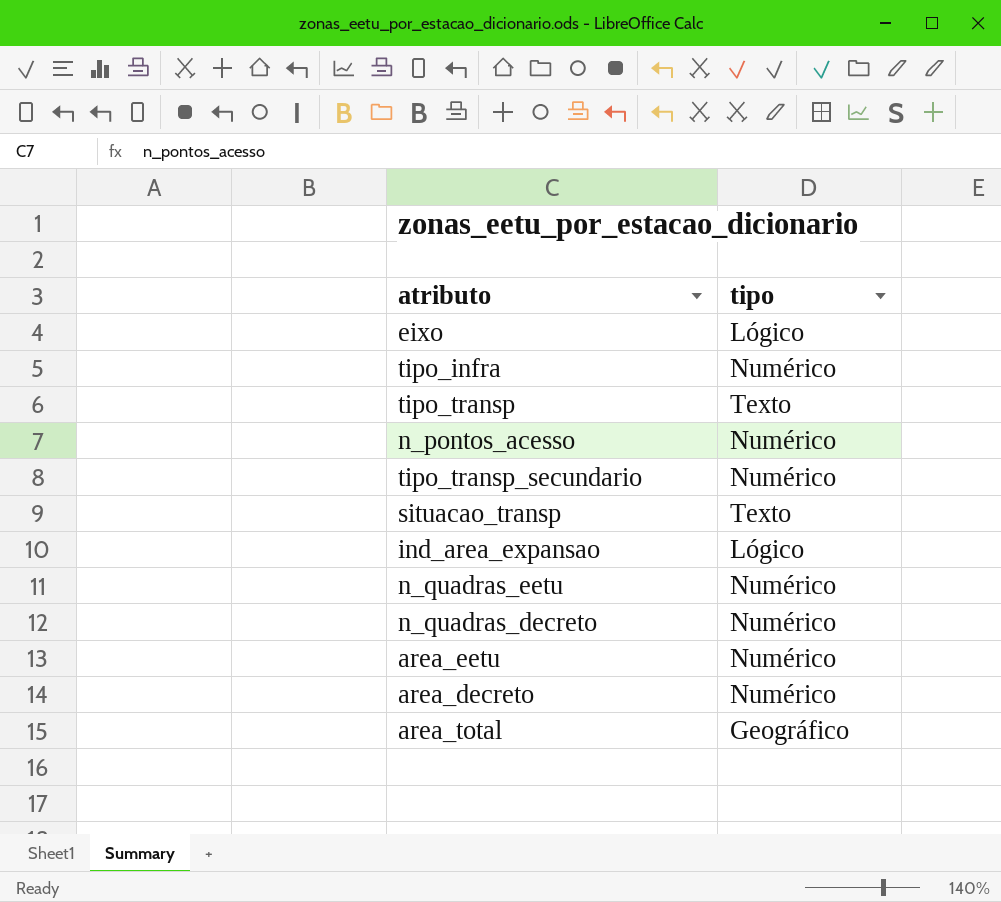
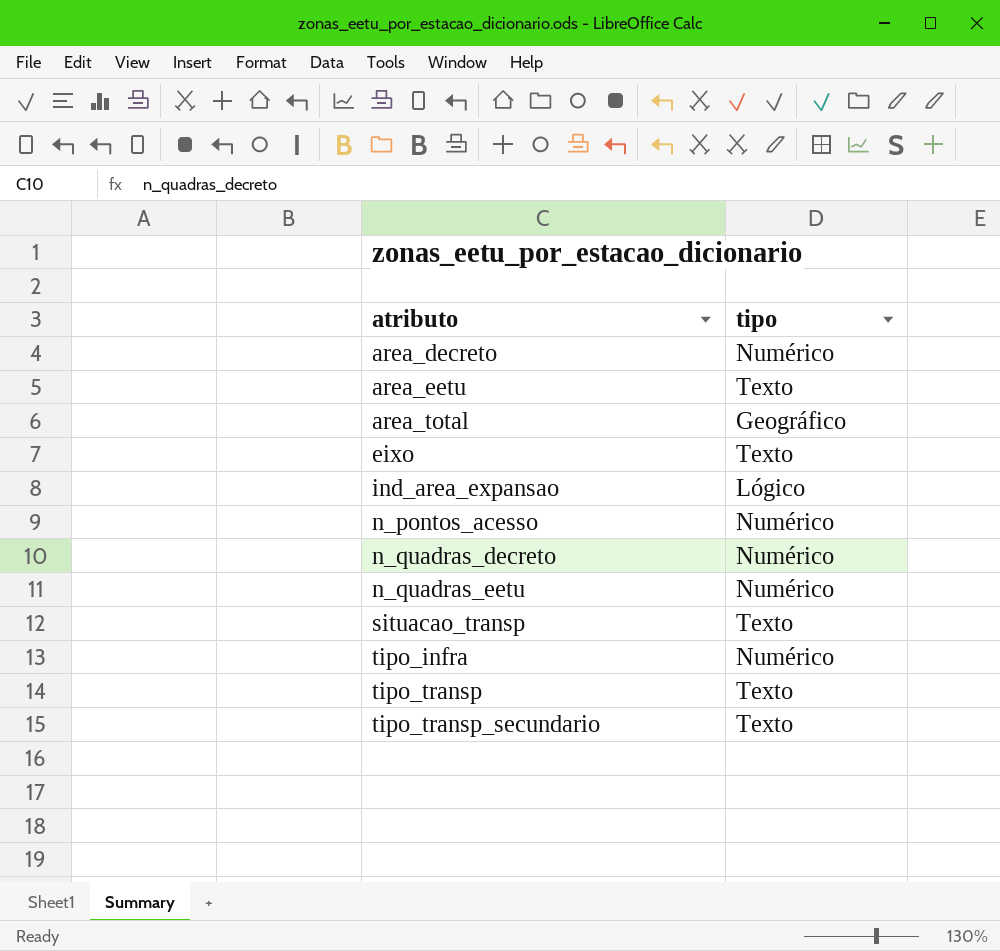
row order: none -> atributo ascending
area_eetu | tipo: Numérico -> Texto
eixo | tipo: Lógico -> Texto
tipo_transp_secundario | tipo: Numérico -> Texto

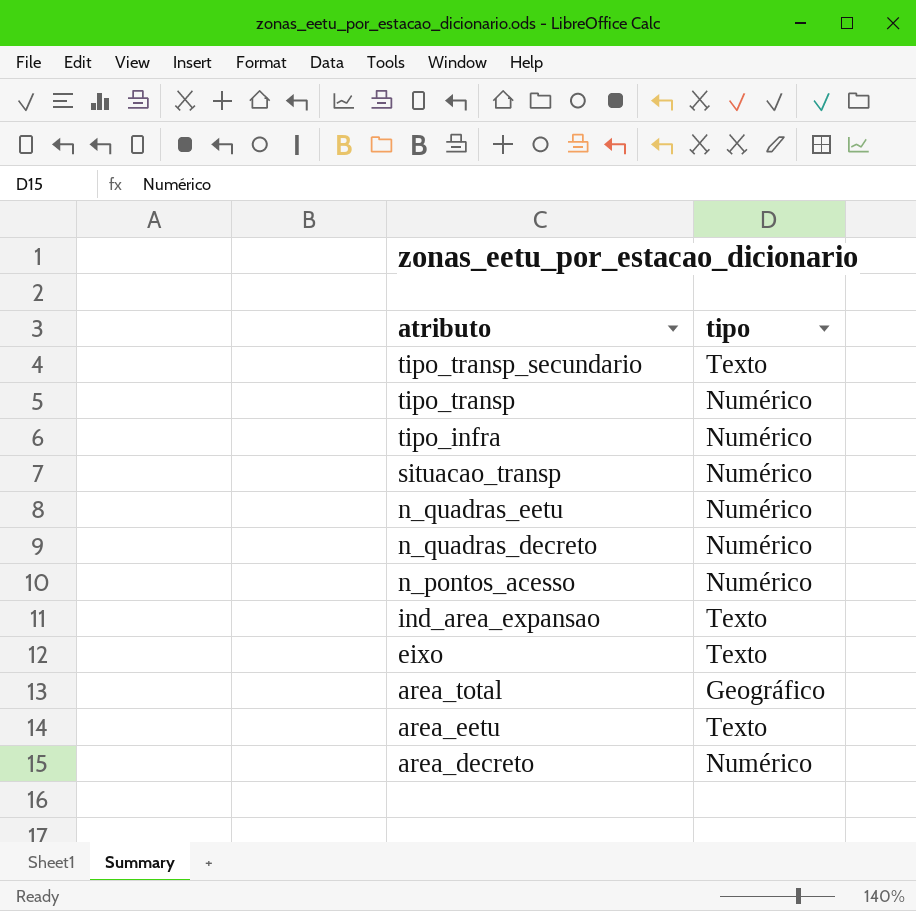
row order: atributo ascending -> atributo descending
tipo_transp | tipo: Texto -> Numérico
situacao_transp | tipo: Texto -> Numérico
ind_area_expansao | tipo: Lógico -> Texto

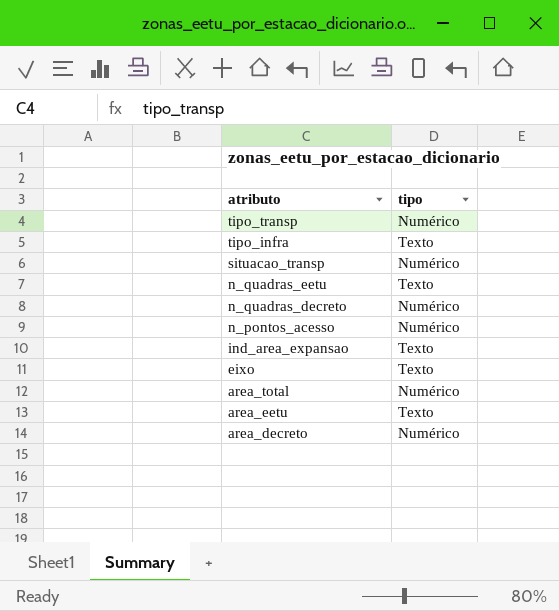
row tipo_transp_secundario: Texto -> none
tipo_infra | tipo: Numérico -> Texto
n_quadras_eetu | tipo: Numérico -> Texto
area_total | tipo: Geográfico -> Numérico

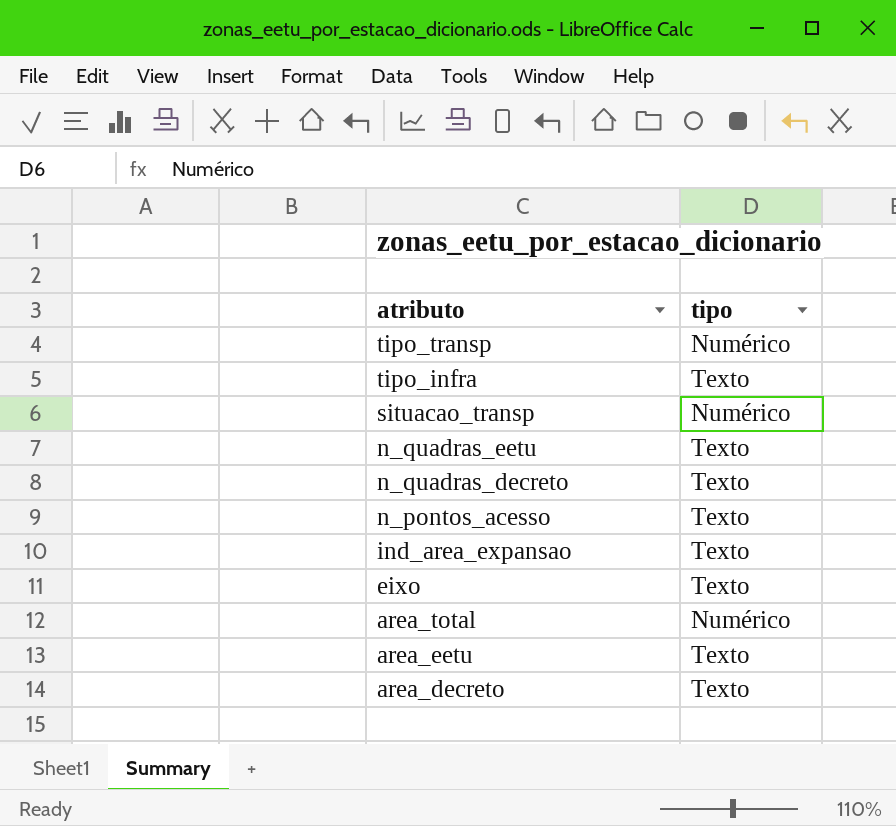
n_quadras_decreto | tipo: Numérico -> Texto
n_pontos_acesso | tipo: Numérico -> Texto
area_decreto | tipo: Numérico -> Texto

